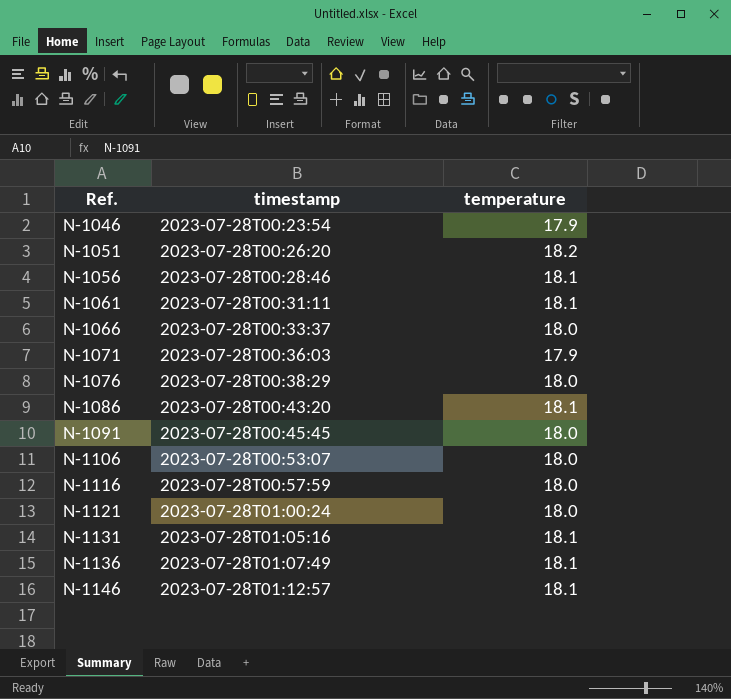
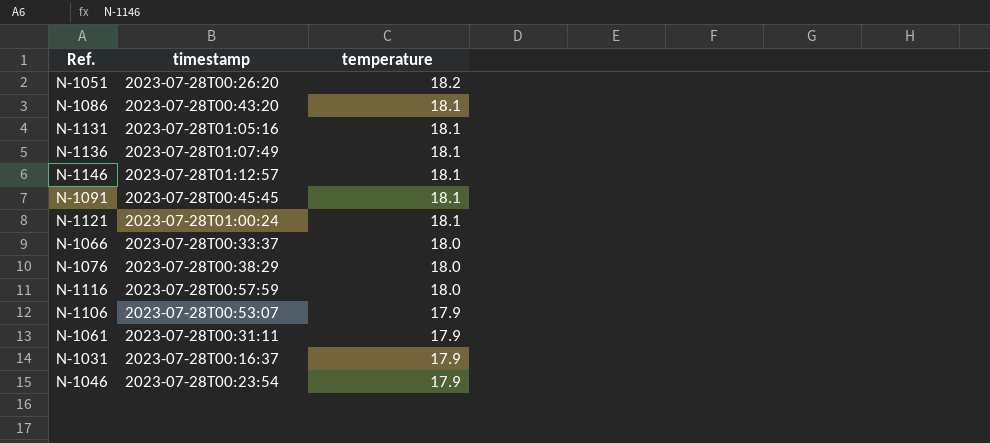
row order: Ref. ascending -> temperature descending
row N-1056: 2023-07-28T00:28:46 | 18.1 -> none
row N-1071: 2023-07-28T00:36:03 | 17.9 -> none
N-1091 | temperature: 18.0 -> 18.1
N-1121 | temperature: 18.0 -> 18.1
N-1106 | temperature: 18.0 -> 17.9
N-1061 | temperature: 18.1 -> 17.9
row N-1031: none -> 2023-07-28T00:16:37 | 17.9

